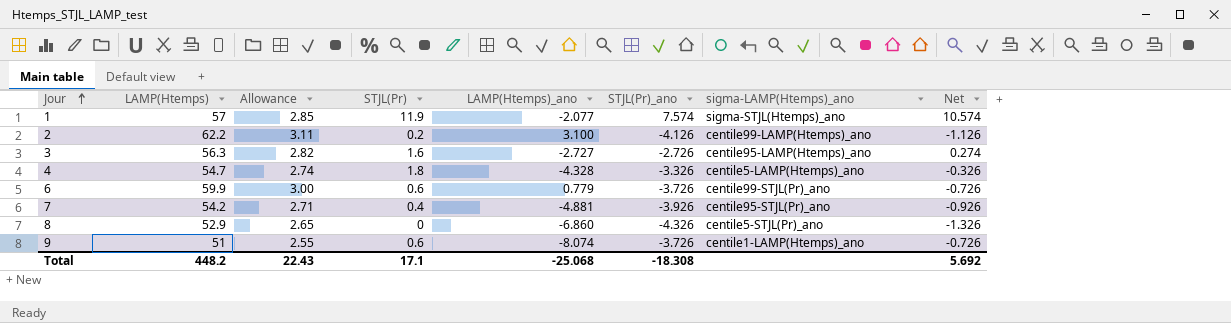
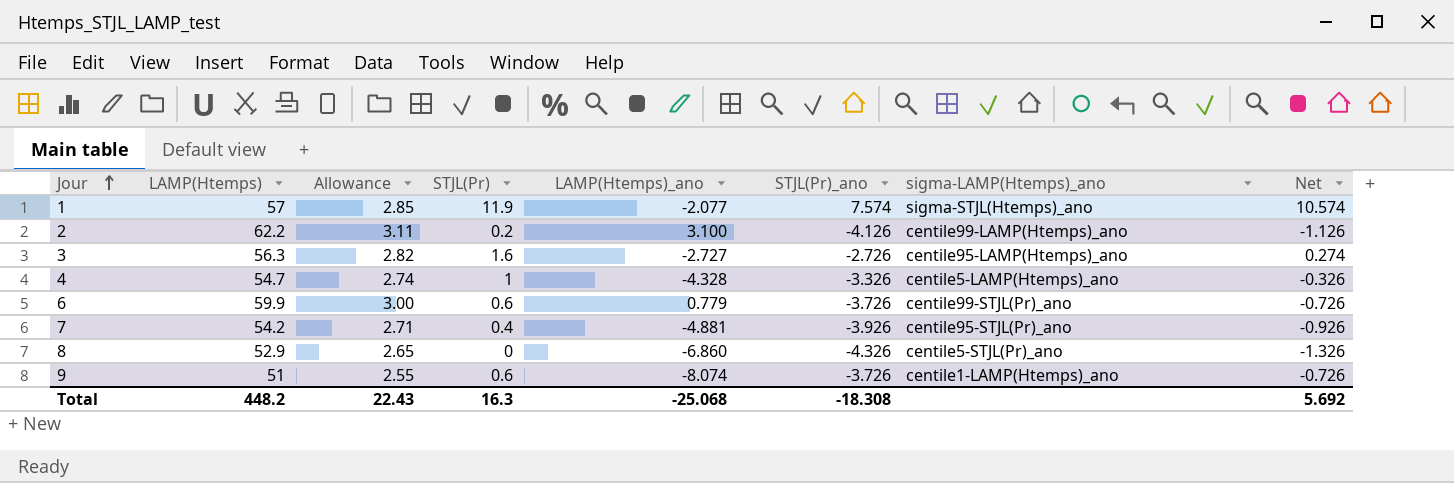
4 | STJL(Pr): 1.8 -> 1
Total | STJL(Pr): 17.1 -> 16.3

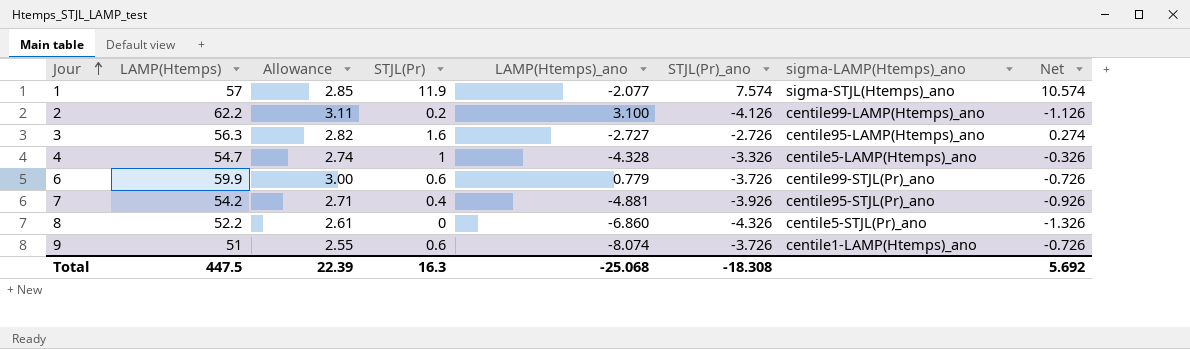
8 | LAMP(Htemps): 52.9 -> 52.2
8 | Allowance: 2.65 -> 2.61
Total | LAMP(Htemps): 448.2 -> 447.5
Total | Allowance: 22.43 -> 22.39

